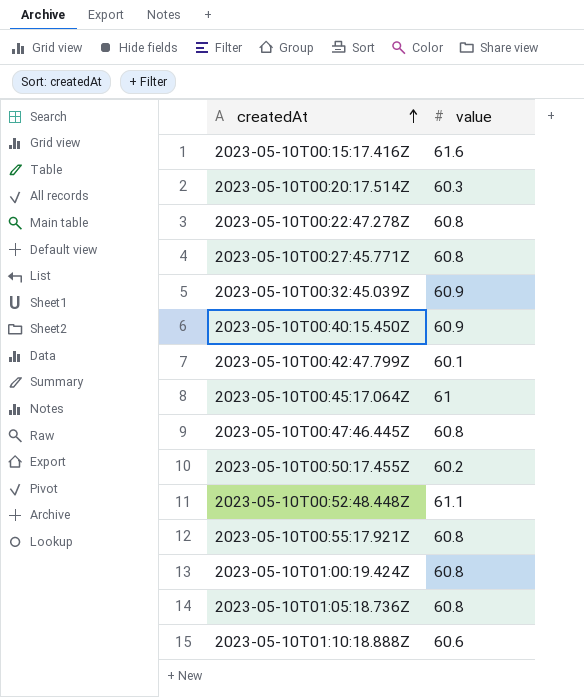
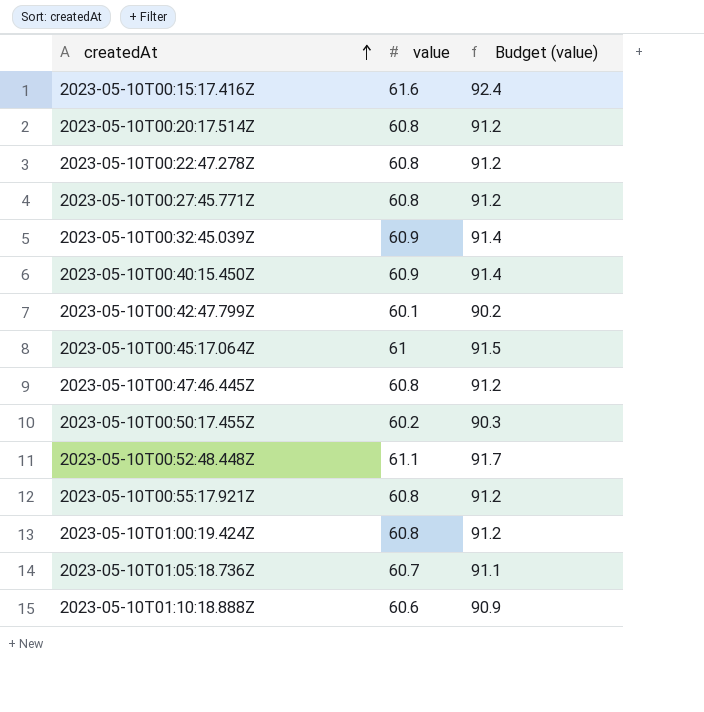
column Budget (value) | formula: none -> [value] * 1.5
2023-05-10T00:20:17.514Z | value: 60.3 -> 60.8
2023-05-10T01:05:18.736Z | value: 60.8 -> 60.7

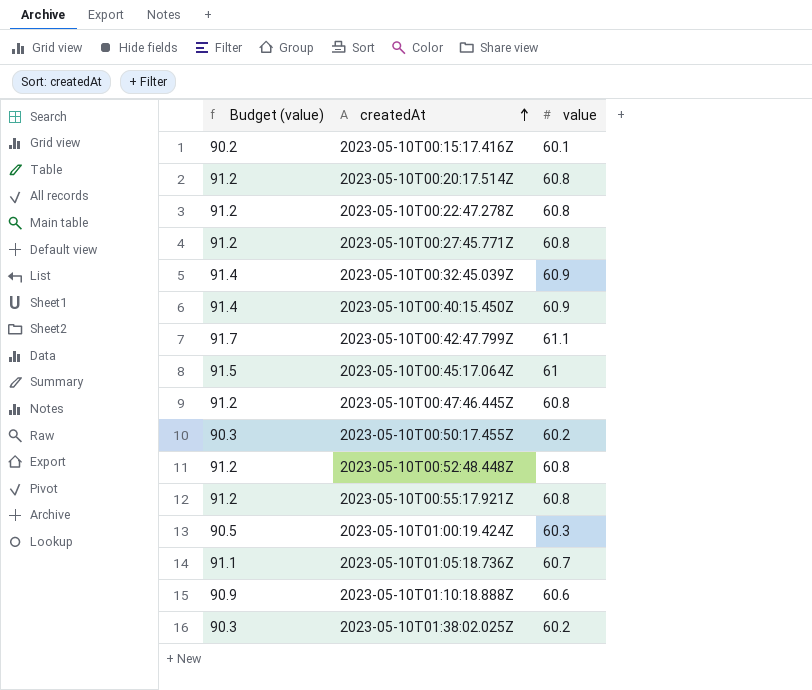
column Budget (value) | position: 3 -> 1
2023-05-10T00:15:17.416Z | Budget (value): 92.4 -> 90.2
2023-05-10T00:15:17.416Z | value: 61.6 -> 60.1
2023-05-10T00:42:47.799Z | Budget (value): 90.2 -> 91.7
2023-05-10T00:42:47.799Z | value: 60.1 -> 61.1
2023-05-10T00:52:48.448Z | Budget (value): 91.7 -> 91.2
2023-05-10T00:52:48.448Z | value: 61.1 -> 60.8
2023-05-10T01:00:19.424Z | Budget (value): 91.2 -> 90.5
2023-05-10T01:00:19.424Z | value: 60.8 -> 60.3
row 2023-05-10T01:38:02.025Z: none -> 90.3 | 60.2

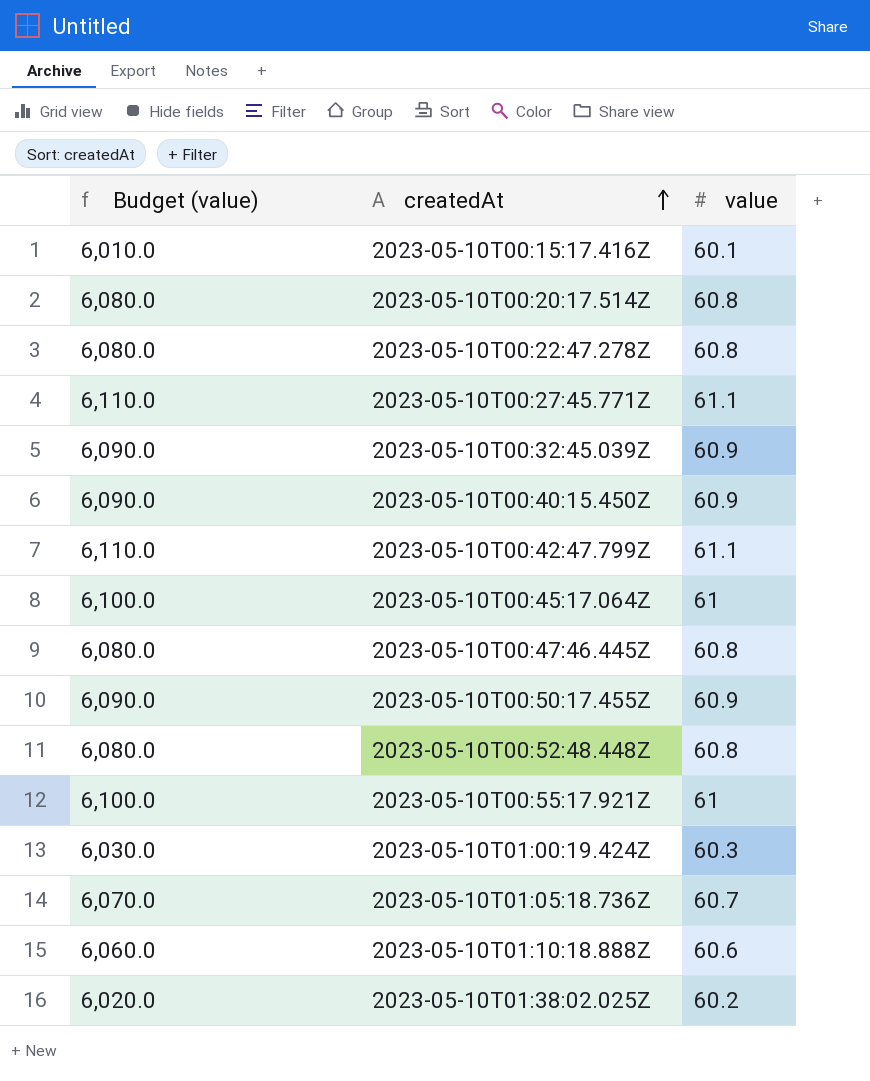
column Budget (value) | formula: [value] * 1.5 -> [value] * 100
2023-05-10T00:27:45.771Z | value: 60.8 -> 61.1
2023-05-10T00:50:17.455Z | value: 60.2 -> 60.9
2023-05-10T00:55:17.921Z | value: 60.8 -> 61

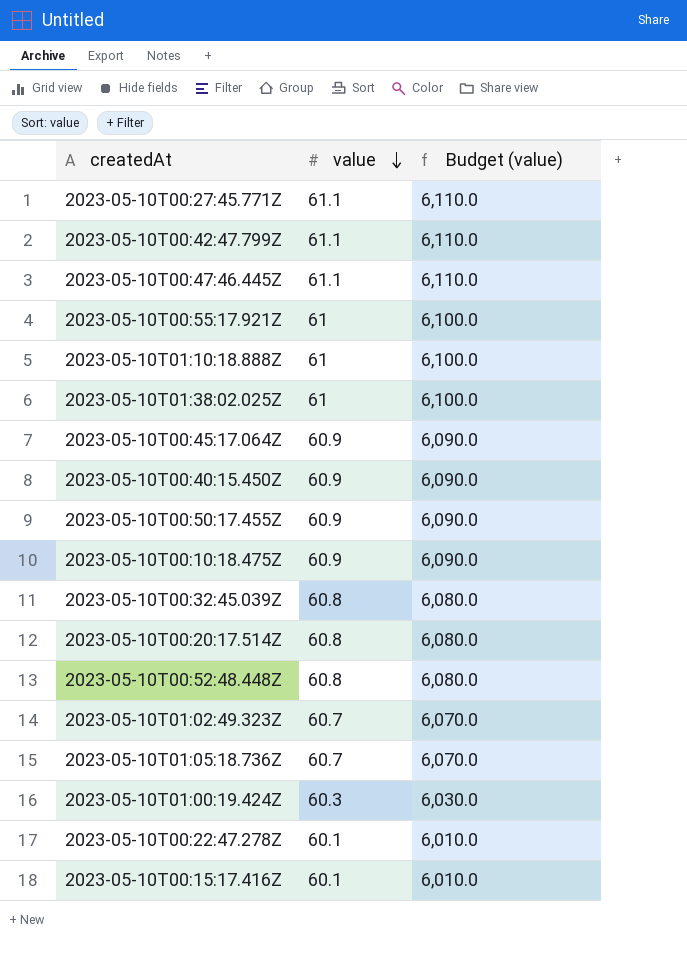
row order: createdAt ascending -> value descending
column Budget (value) | position: 1 -> 3
2023-05-10T00:47:46.445Z | value: 60.8 -> 61.1
2023-05-10T00:47:46.445Z | Budget (value): 6,080.0 -> 6,110.0
2023-05-10T01:10:18.888Z | value: 60.6 -> 61
2023-05-10T01:10:18.888Z | Budget (value): 6,060.0 -> 6,100.0
2023-05-10T01:38:02.025Z | value: 60.2 -> 61
2023-05-10T01:38:02.025Z | Budget (value): 6,020.0 -> 6,100.0
2023-05-10T00:45:17.064Z | value: 61 -> 60.9
2023-05-10T00:45:17.064Z | Budget (value): 6,100.0 -> 6,090.0
row 2023-05-10T00:10:18.475Z: none -> 60.9 | 6,090.0
2023-05-10T00:32:45.039Z | value: 60.9 -> 60.8
2023-05-10T00:32:45.039Z | Budget (value): 6,090.0 -> 6,080.0
row 2023-05-10T01:02:49.323Z: none -> 60.7 | 6,070.0
2023-05-10T00:22:47.278Z | value: 60.8 -> 60.1
2023-05-10T00:22:47.278Z | Budget (value): 6,080.0 -> 6,010.0

